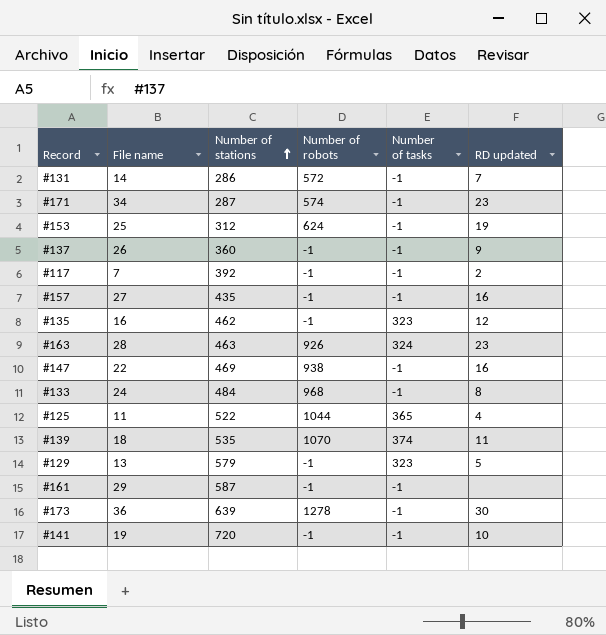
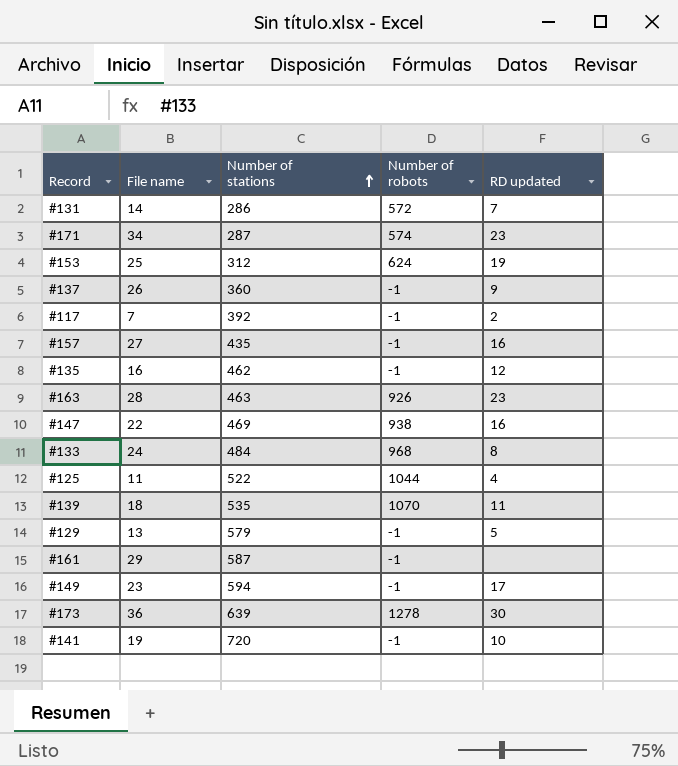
column Number of tasks | position: 5 -> none
row #149: none -> 23 | 594 | -1 | 17

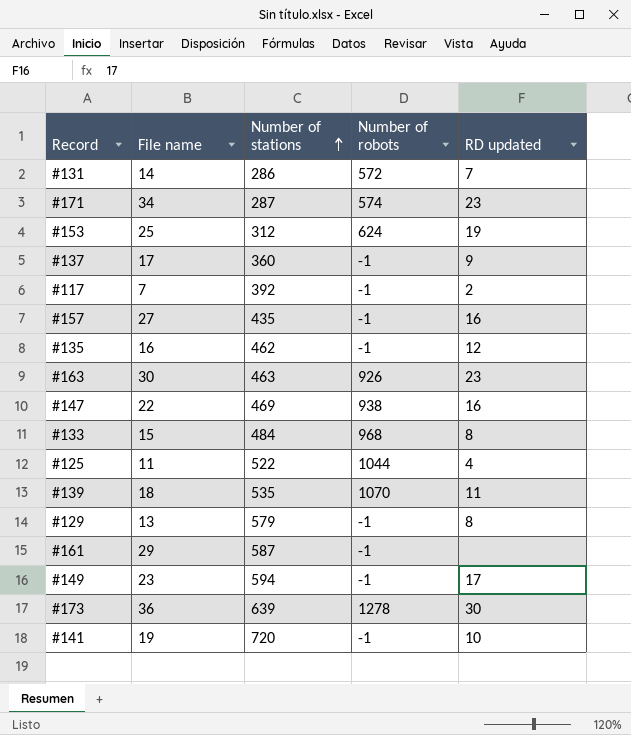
#137 | File name: 26 -> 17
#163 | File name: 28 -> 30
#133 | File name: 24 -> 15
#129 | RD updated: 5 -> 8

